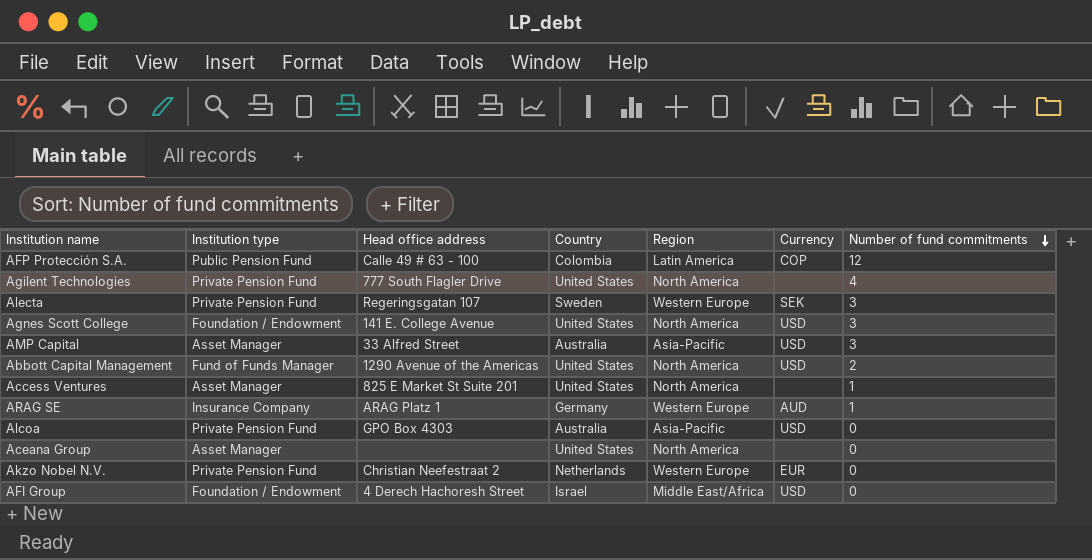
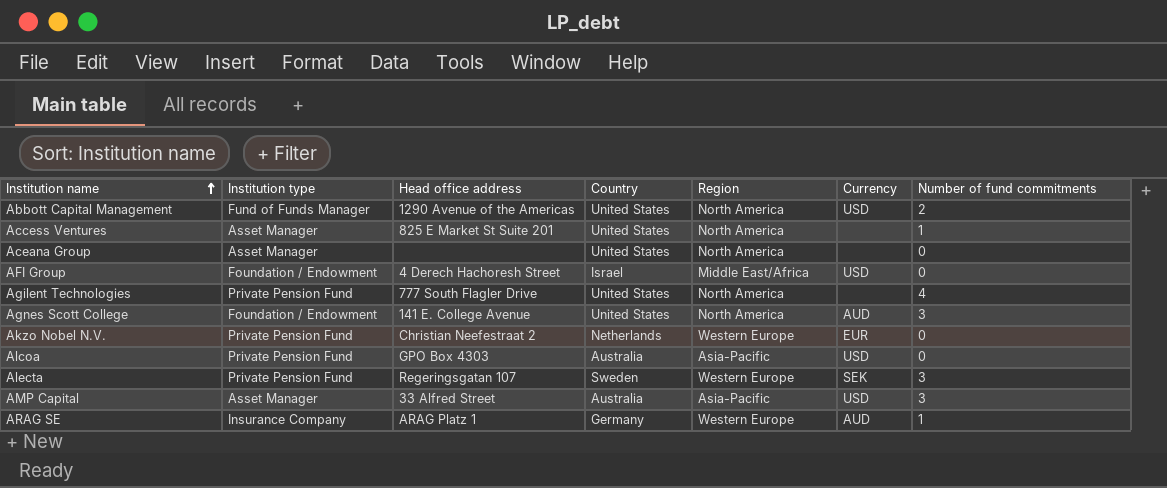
row order: Number of fund commitments descending -> Institution name ascending
row AFP Protección S.A.: Public Pension Fund | Calle 49 # 63 - 100 | Colombia | Latin America | COP | 12 -> none
Agnes Scott College | Currency: USD -> AUD

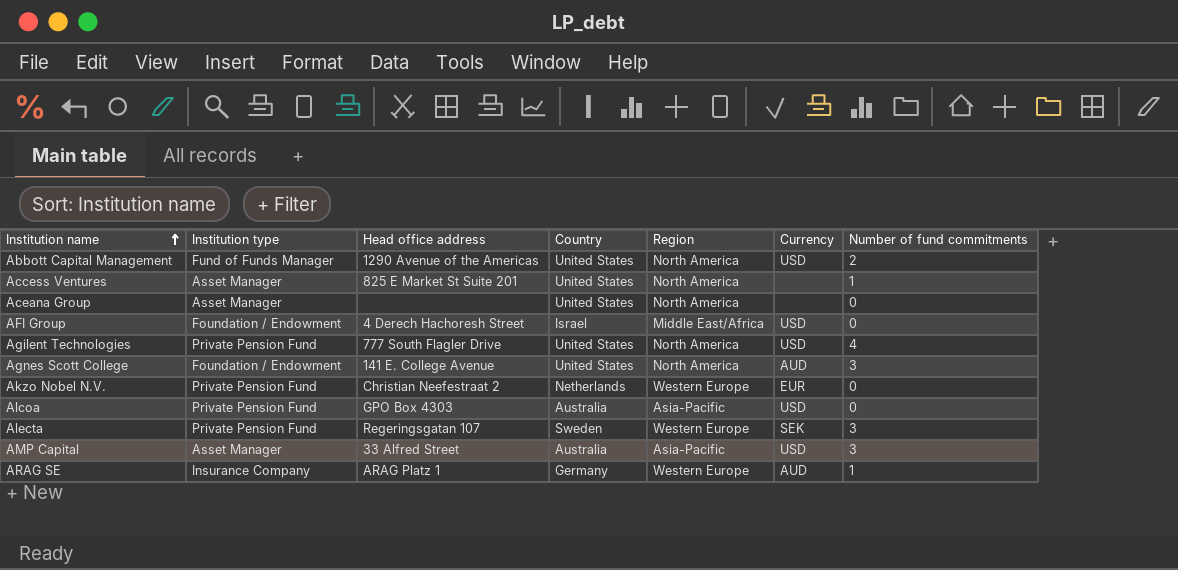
Agilent Technologies | Currency: none -> USD

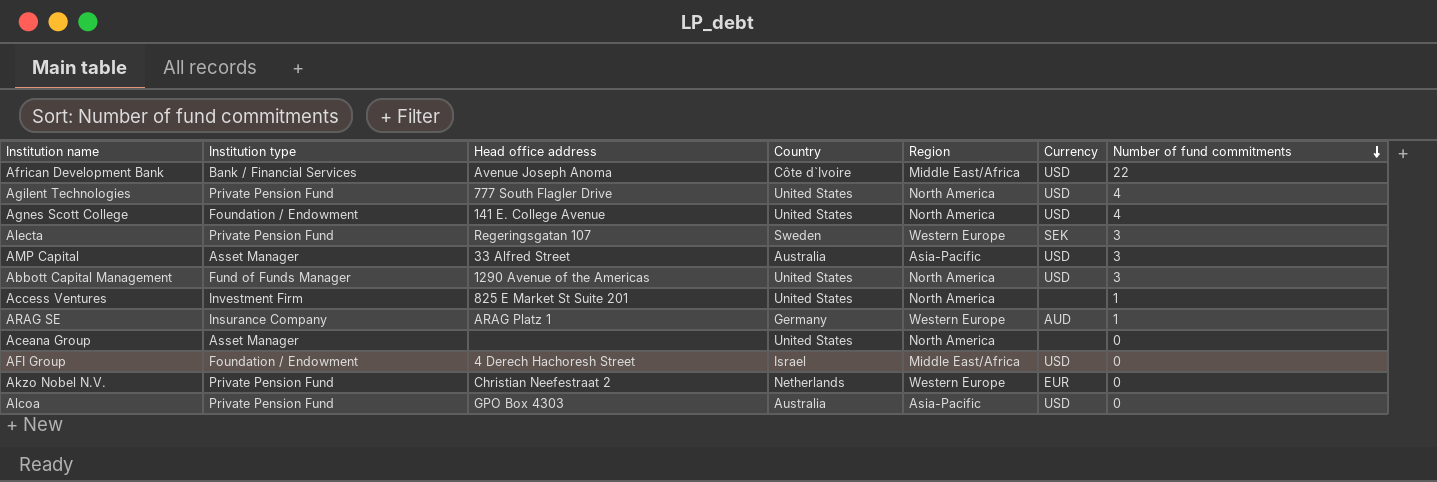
row order: Institution name ascending -> Number of fund commitments descending
row African Development Bank: none -> Bank / Financial Services | Avenue Joseph Anoma | Côte d`Ivoire | Middle East/Africa | USD | 22
Agnes Scott College | Currency: AUD -> USD
Agnes Scott College | Number of fund commitments: 3 -> 4
Abbott Capital Management | Number of fund commitments: 2 -> 3
Access Ventures | Institution type: Asset Manager -> Investment Firm

